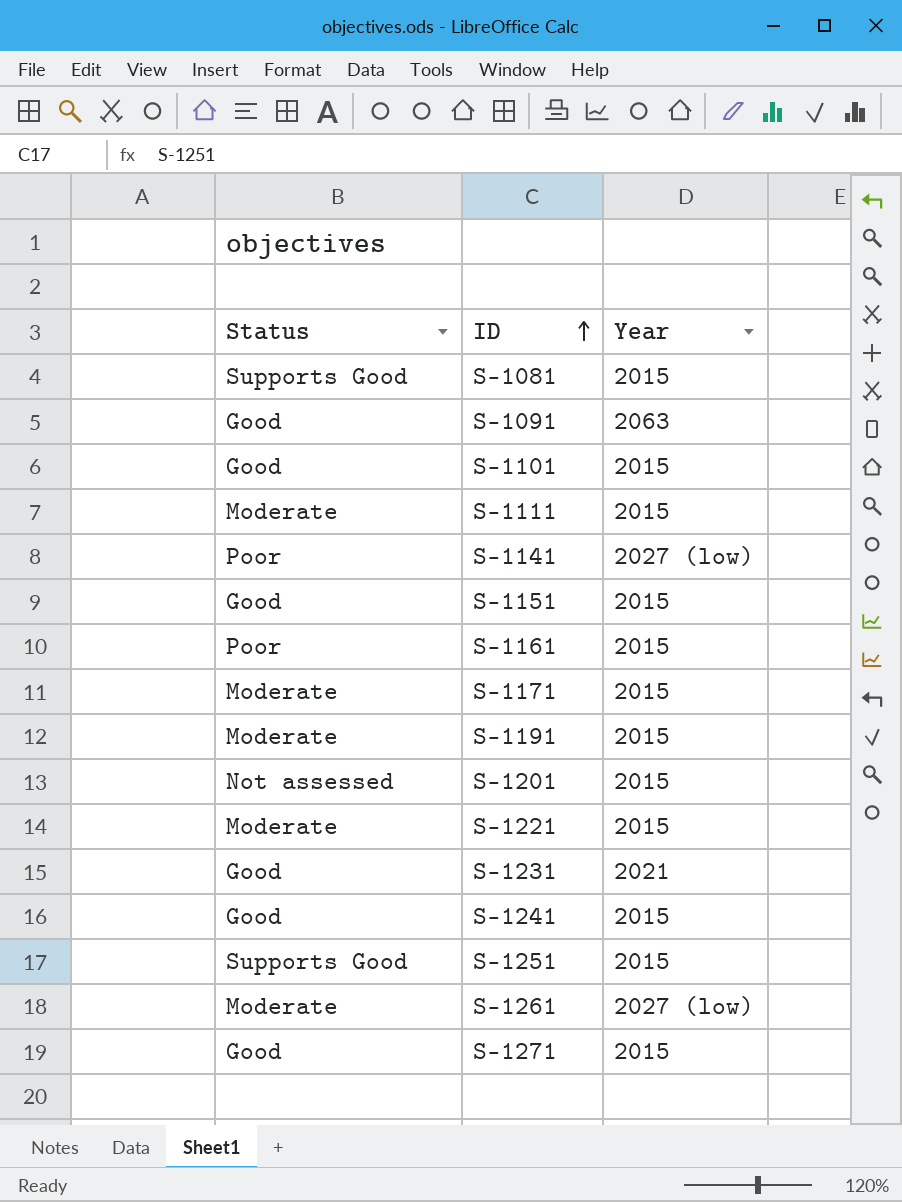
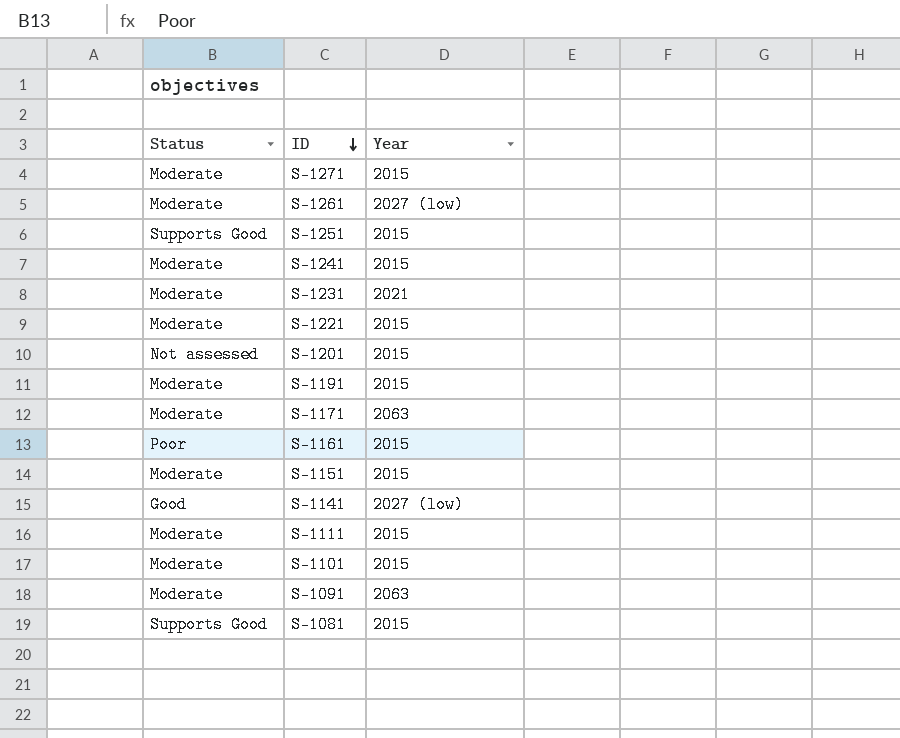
row order: ID ascending -> ID descending
S-1271 | Status: Good -> Moderate
S-1241 | Status: Good -> Moderate
S-1231 | Status: Good -> Moderate
S-1171 | Year: 2015 -> 2063
S-1151 | Status: Good -> Moderate
S-1141 | Status: Poor -> Good
S-1101 | Status: Good -> Moderate
S-1091 | Status: Good -> Moderate

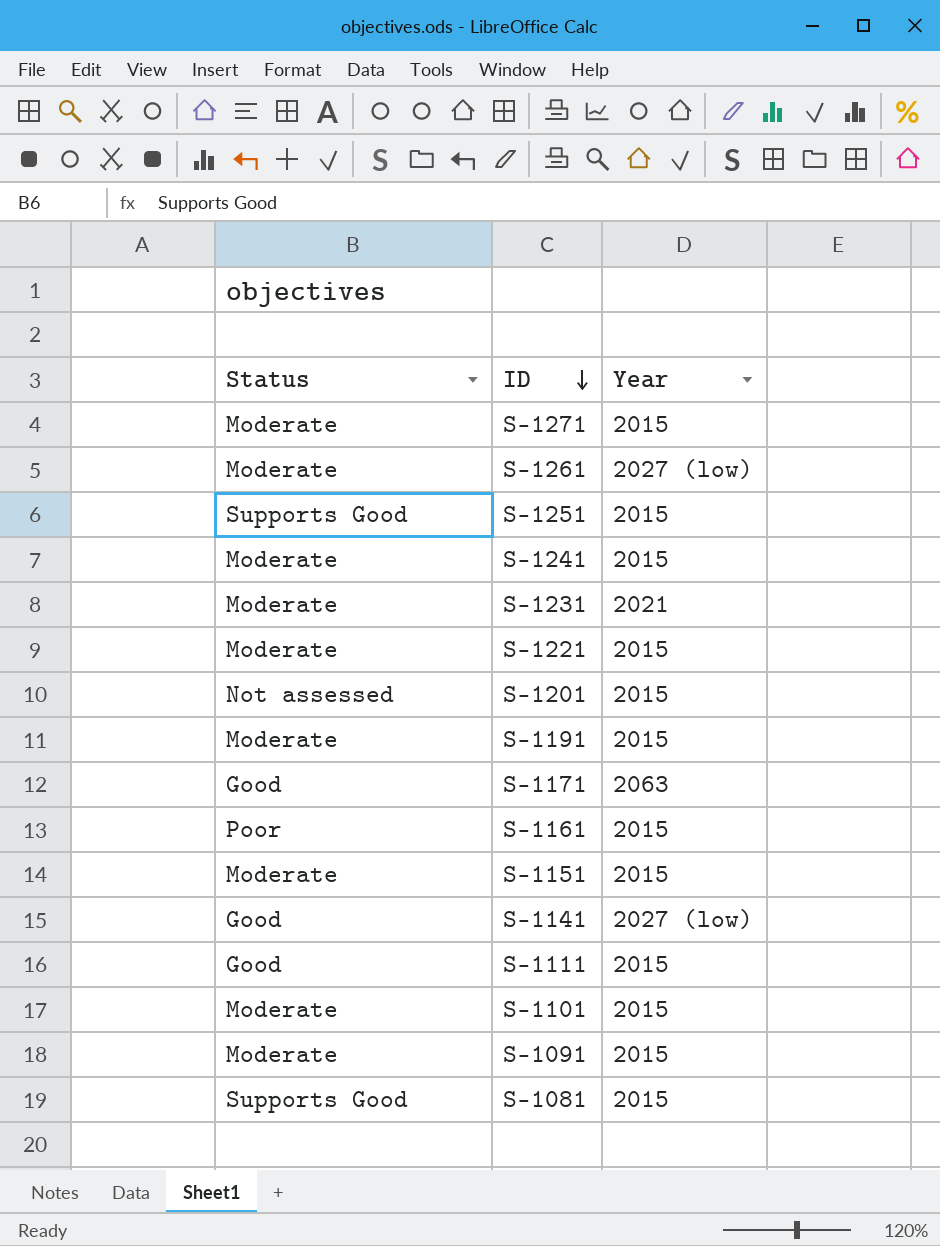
S-1171 | Status: Moderate -> Good
S-1111 | Status: Moderate -> Good
S-1091 | Year: 2063 -> 2015

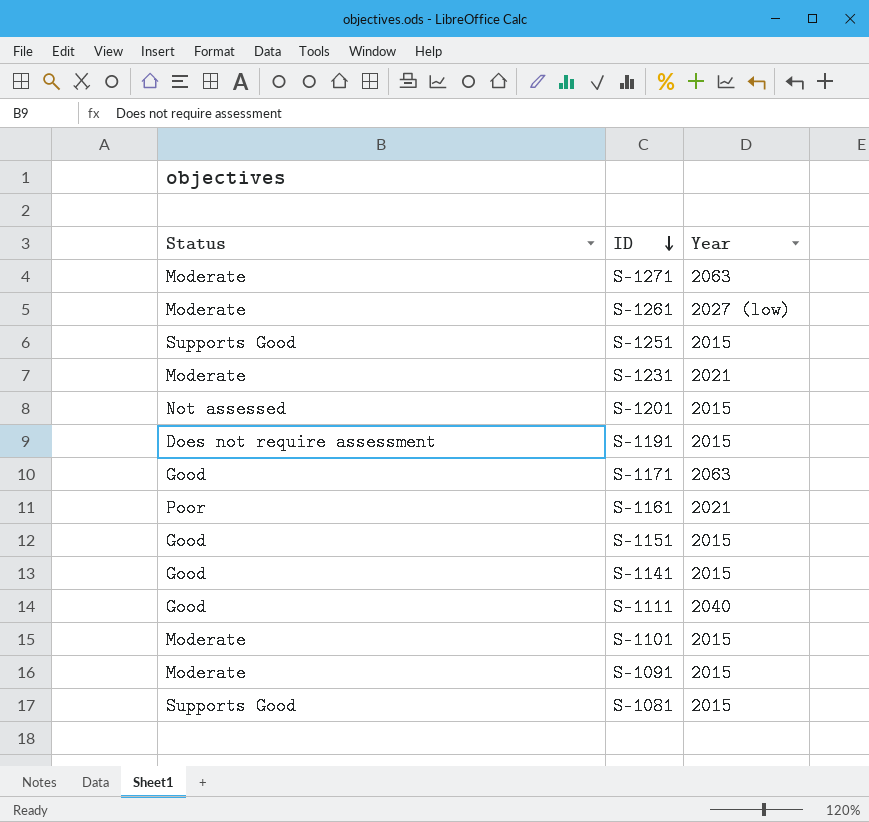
row S-1241: Moderate | 2015 -> none
row S-1221: Moderate | 2015 -> none
S-1271 | Year: 2015 -> 2063
S-1191 | Status: Moderate -> Does not require assessment
S-1161 | Year: 2015 -> 2021
S-1151 | Status: Moderate -> Good
S-1141 | Year: 2027 (low) -> 2015
S-1111 | Year: 2015 -> 2040

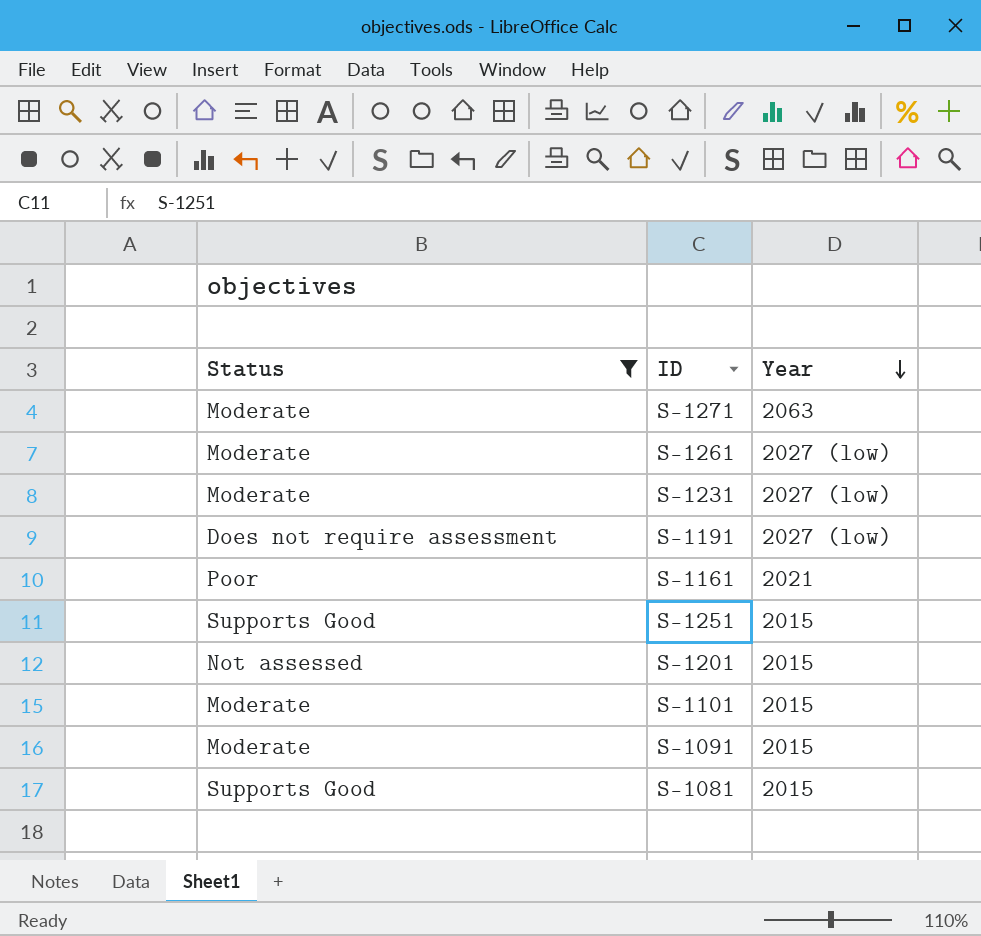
filter: none -> Status != Good
row order: ID descending -> Year descending
S-1231 | Year: 2021 -> 2027 (low)
S-1191 | Year: 2015 -> 2027 (low)

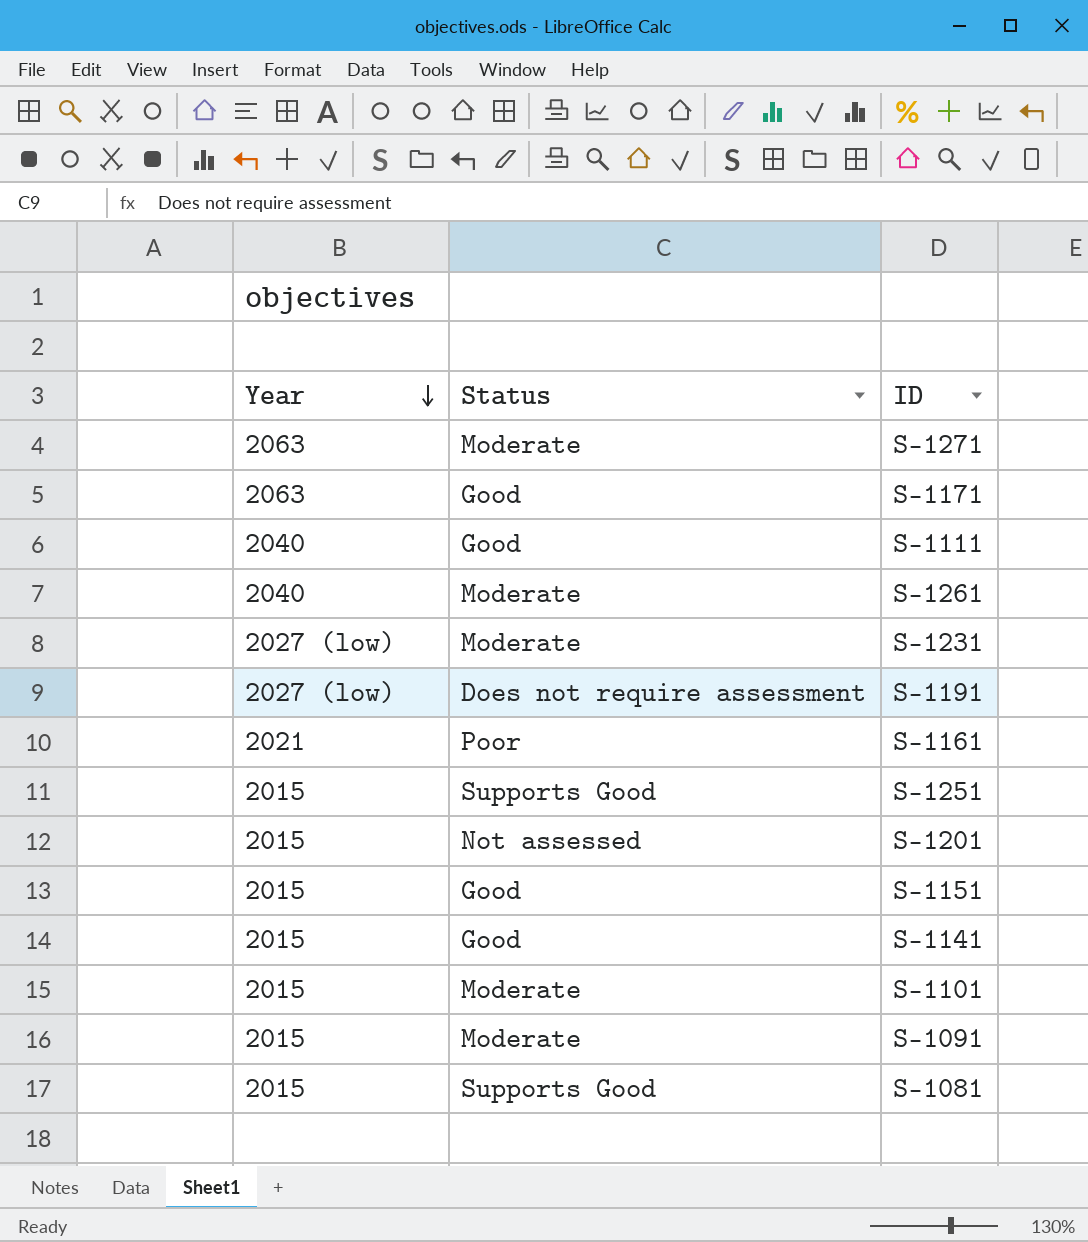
filter: Status != Good -> none
column Year | position: 3 -> 1
S-1261 | Year: 2027 (low) -> 2040

